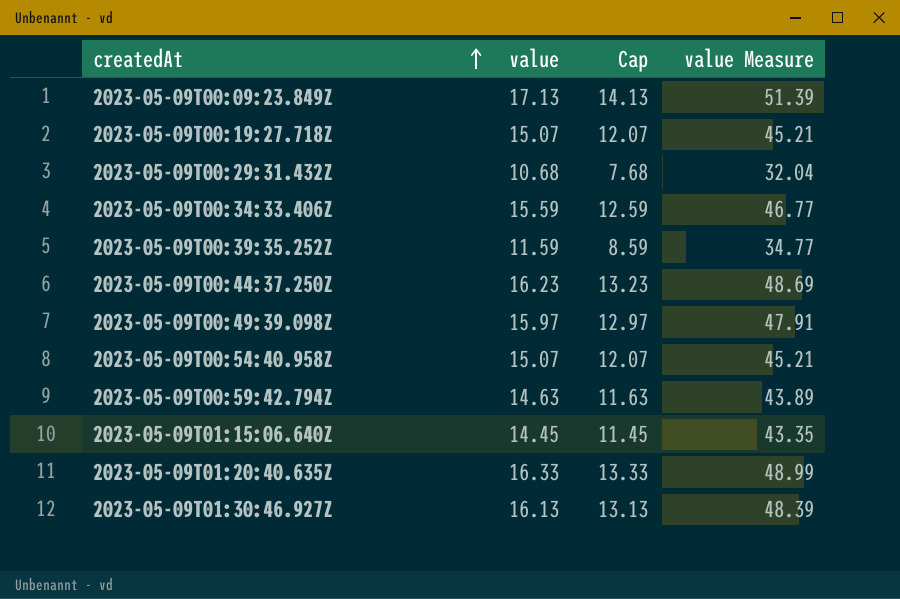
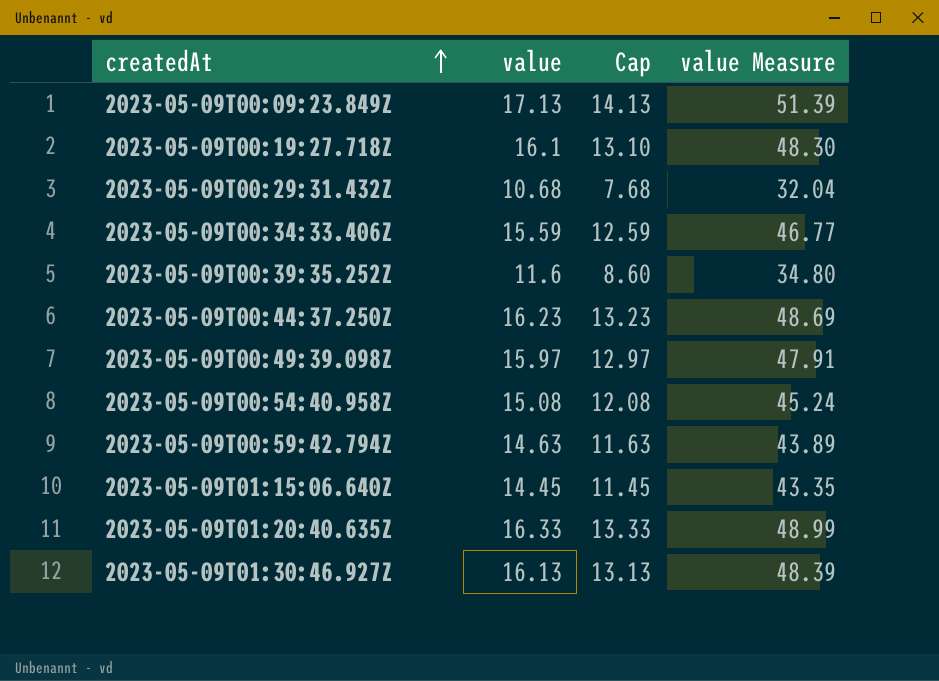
2023-05-09T00:19:27.718Z | value: 15.07 -> 16.1
2023-05-09T00:19:27.718Z | Cap: 12.07 -> 13.10
2023-05-09T00:19:27.718Z | value Measure: 45.21 -> 48.30
2023-05-09T00:39:35.252Z | value: 11.59 -> 11.6
2023-05-09T00:39:35.252Z | Cap: 8.59 -> 8.60
2023-05-09T00:39:35.252Z | value Measure: 34.77 -> 34.80
2023-05-09T00:54:40.958Z | value: 15.07 -> 15.08
2023-05-09T00:54:40.958Z | Cap: 12.07 -> 12.08
2023-05-09T00:54:40.958Z | value Measure: 45.21 -> 45.24

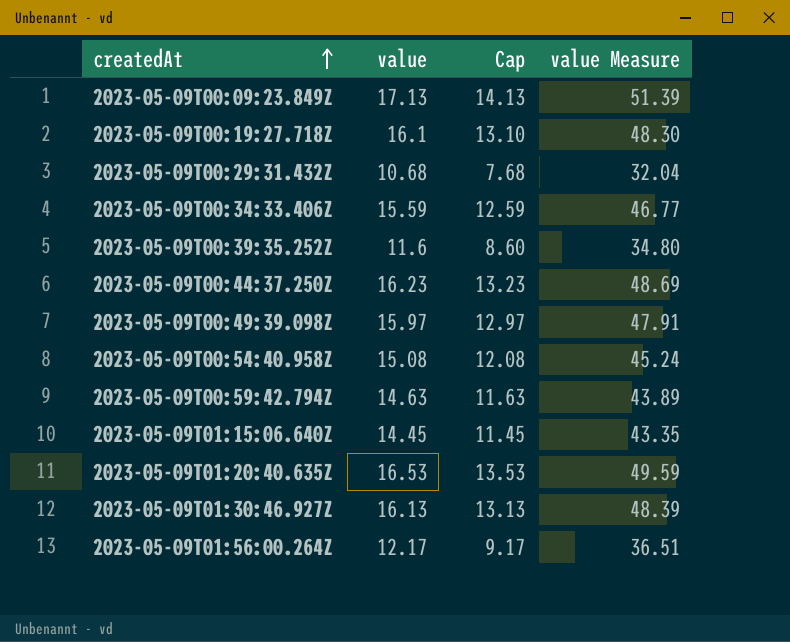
2023-05-09T01:20:40.635Z | value: 16.33 -> 16.53
2023-05-09T01:20:40.635Z | Cap: 13.33 -> 13.53
2023-05-09T01:20:40.635Z | value Measure: 48.99 -> 49.59
row 2023-05-09T01:56:00.264Z: none -> 12.17 | 9.17 | 36.51

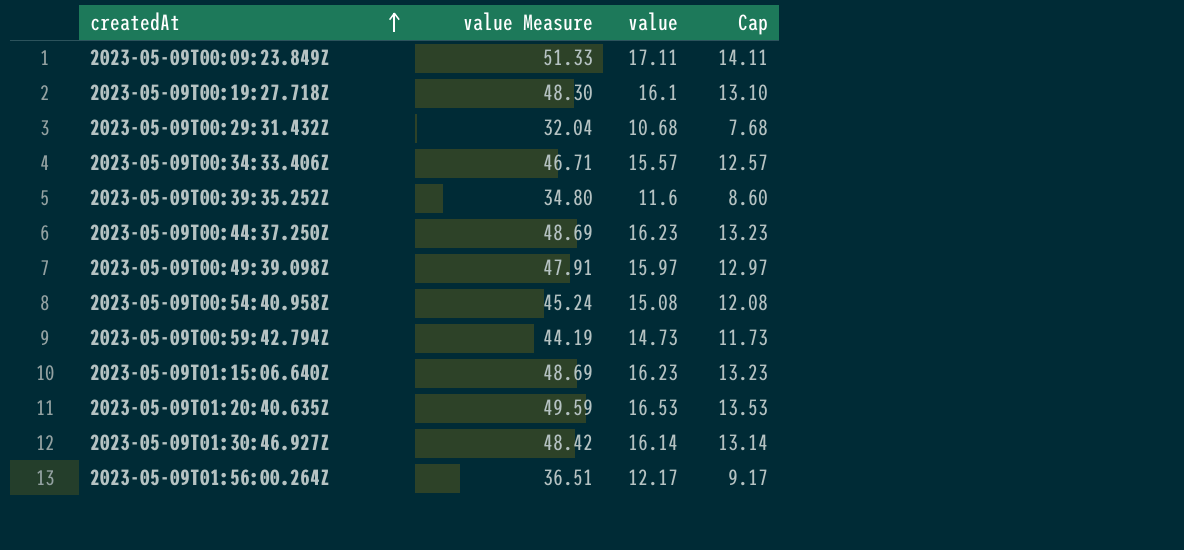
column value Measure | position: 4 -> 2
2023-05-09T00:09:23.849Z | value Measure: 51.39 -> 51.33
2023-05-09T00:09:23.849Z | value: 17.13 -> 17.11
2023-05-09T00:09:23.849Z | Cap: 14.13 -> 14.11
2023-05-09T00:34:33.406Z | value Measure: 46.77 -> 46.71
2023-05-09T00:34:33.406Z | value: 15.59 -> 15.57
2023-05-09T00:34:33.406Z | Cap: 12.59 -> 12.57
2023-05-09T00:59:42.794Z | value Measure: 43.89 -> 44.19
2023-05-09T00:59:42.794Z | value: 14.63 -> 14.73
2023-05-09T00:59:42.794Z | Cap: 11.63 -> 11.73
2023-05-09T01:15:06.640Z | value Measure: 43.35 -> 48.69
2023-05-09T01:15:06.640Z | value: 14.45 -> 16.23
2023-05-09T01:15:06.640Z | Cap: 11.45 -> 13.23
2023-05-09T01:30:46.927Z | value Measure: 48.39 -> 48.42
2023-05-09T01:30:46.927Z | value: 16.13 -> 16.14
2023-05-09T01:30:46.927Z | Cap: 13.13 -> 13.14

